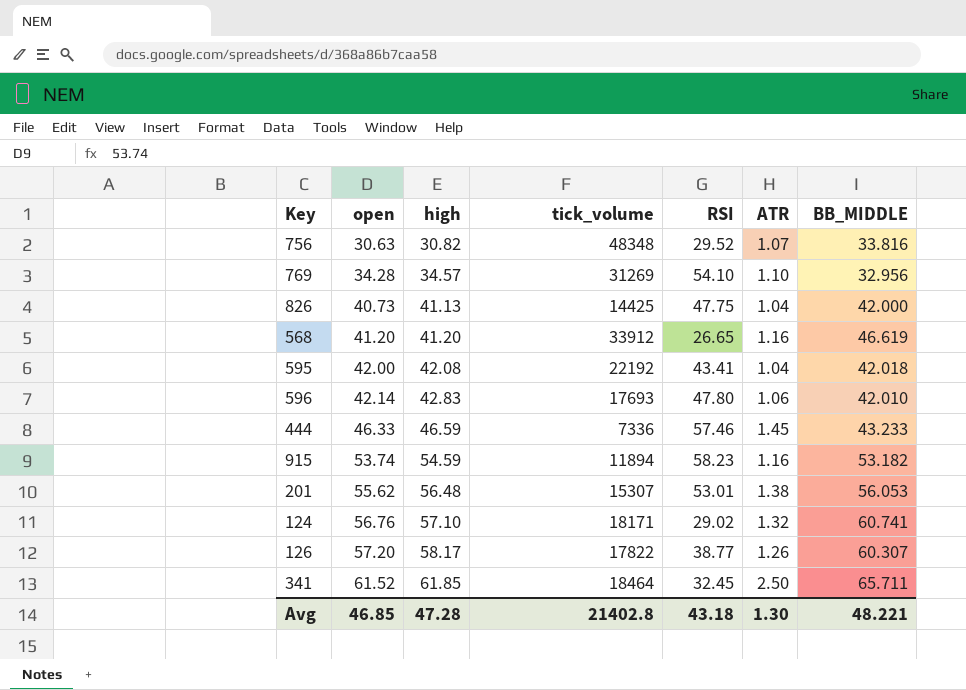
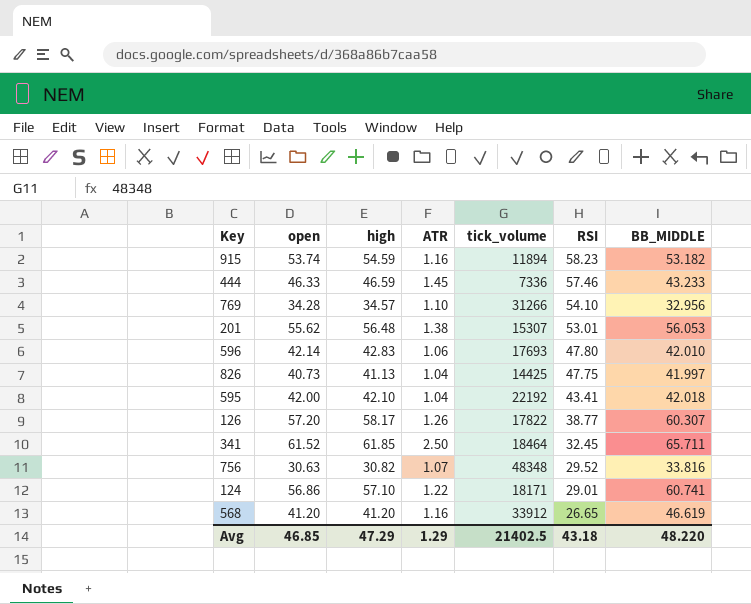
row order: open ascending -> RSI descending
column ATR | position: 6 -> 4
769 | tick_volume: 31269 -> 31266
826 | BB_MIDDLE: 42.000 -> 41.997
595 | high: 42.08 -> 42.10
124 | open: 56.76 -> 56.86
124 | ATR: 1.32 -> 1.22
124 | RSI: 29.02 -> 29.01
Avg | high: 47.28 -> 47.29
Avg | ATR: 1.30 -> 1.29
Avg | tick_volume: 21402.8 -> 21402.5
Avg | BB_MIDDLE: 48.221 -> 48.220

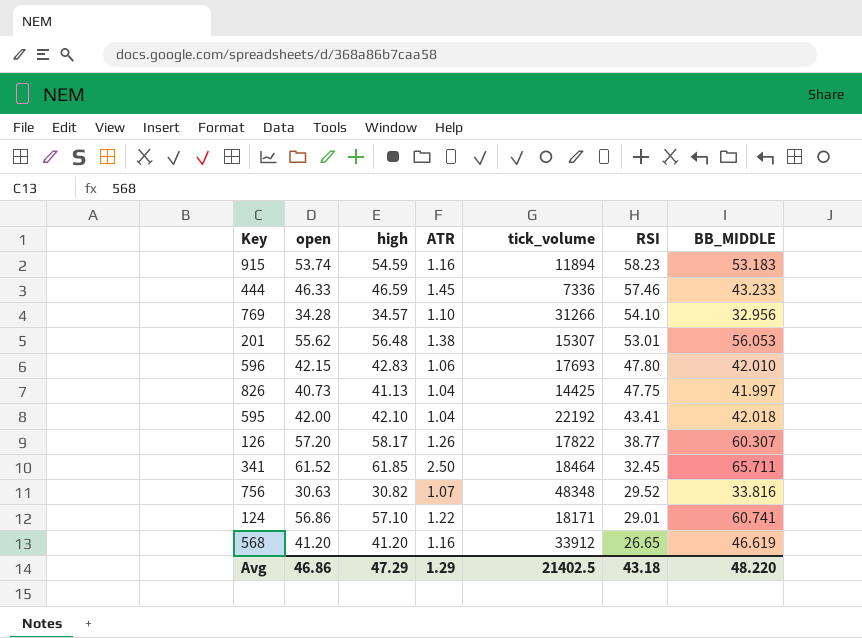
915 | BB_MIDDLE: 53.182 -> 53.183
596 | open: 42.14 -> 42.15
Avg | open: 46.85 -> 46.86

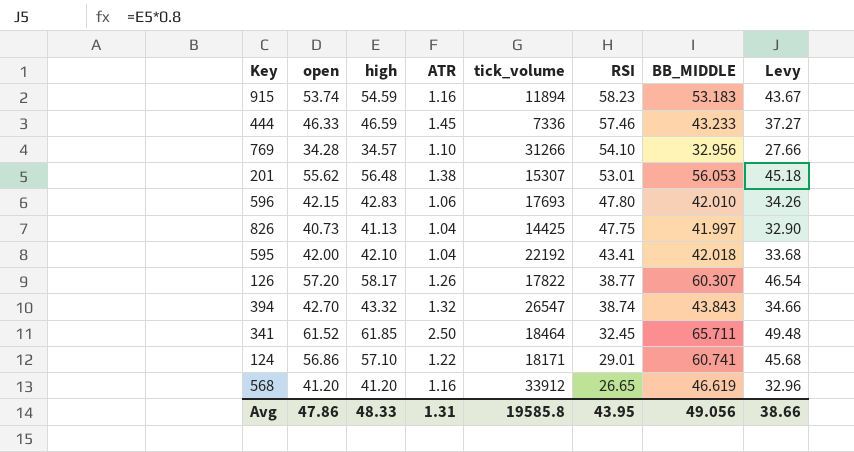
column Levy | formula: none -> [high] * 0.8
row 756: 30.63 | 30.82 | 1.07 | 48348 | 29.52 | 33.816 -> none
row 394: none -> 42.70 | 43.32 | 1.32 | 26547 | 38.74 | 43.843 | 34.66
Avg | open: 46.86 -> 47.86
Avg | high: 47.29 -> 48.33
Avg | ATR: 1.29 -> 1.31
Avg | tick_volume: 21402.5 -> 19585.8
Avg | RSI: 43.18 -> 43.95
Avg | BB_MIDDLE: 48.220 -> 49.056

